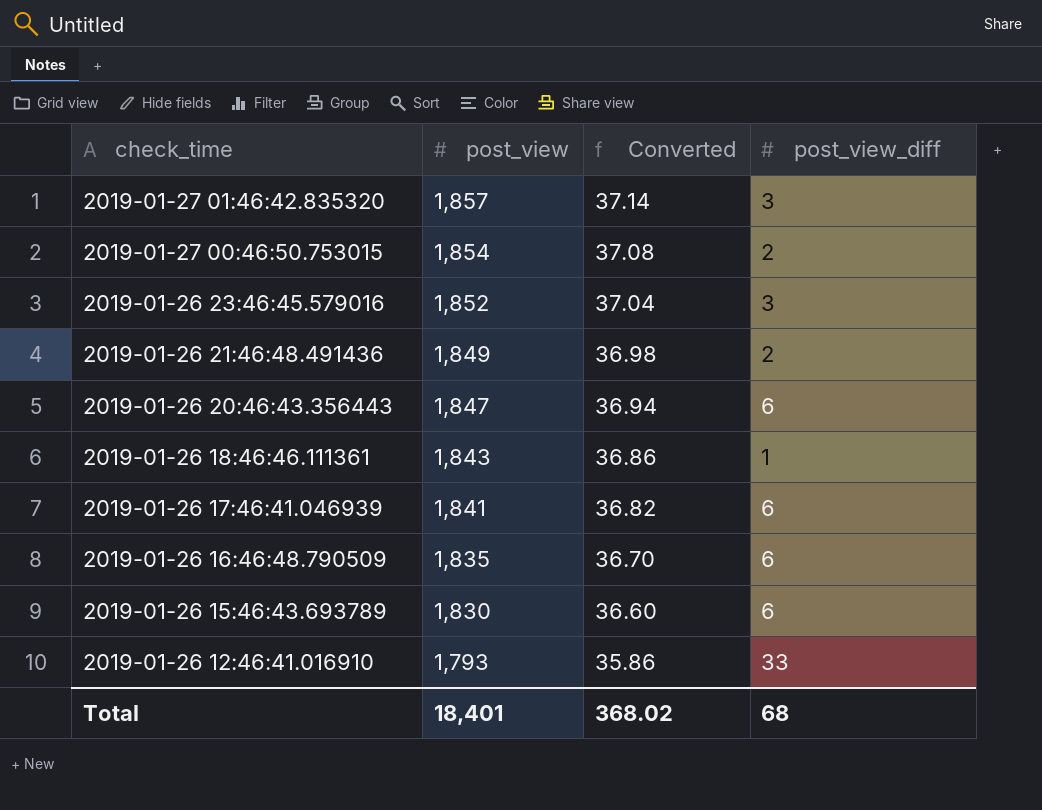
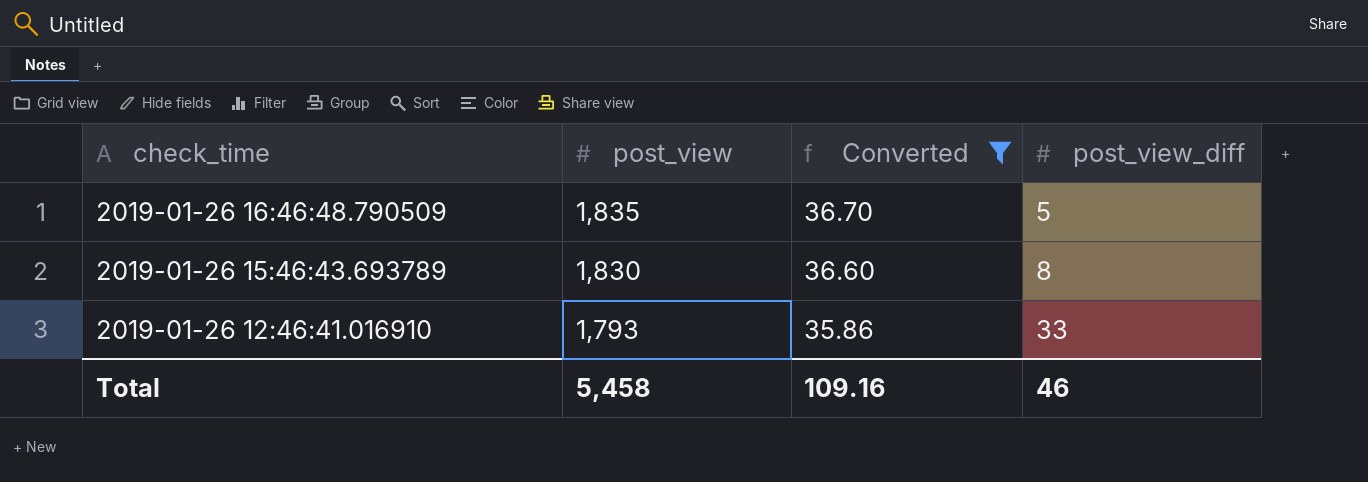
filter: none -> Converted <= 36.70
2019-01-26 16:46:48.790509 | post_view_diff: 6 -> 5
2019-01-26 15:46:43.693789 | post_view_diff: 6 -> 8
Total | post_view: 18,401 -> 5,458
Total | Converted: 368.02 -> 109.16
Total | post_view_diff: 68 -> 46

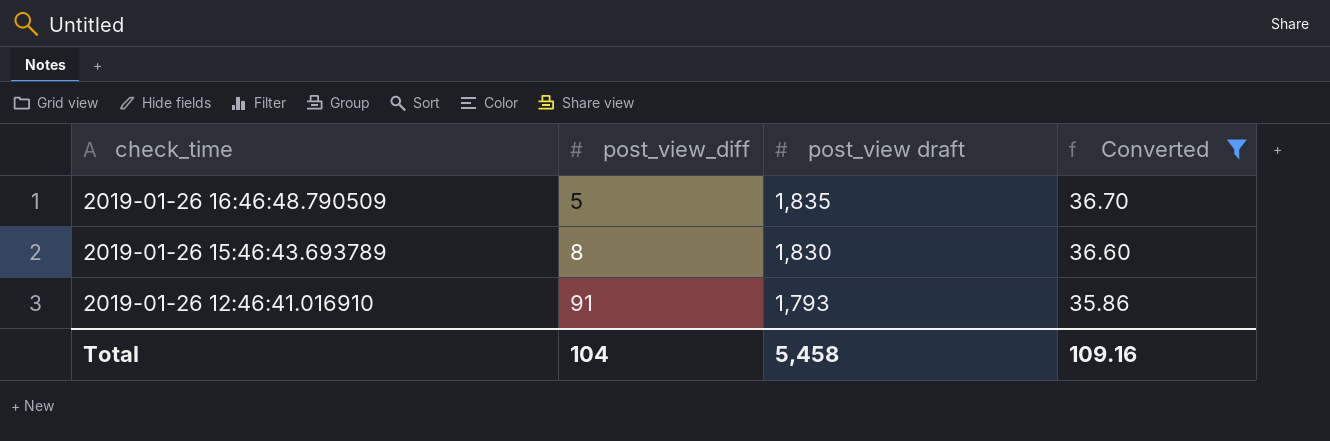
column post_view_diff | position: 4 -> 2
column name: post_view -> post_view draft
2019-01-26 12:46:41.016910 | post_view_diff: 33 -> 91
Total | post_view_diff: 46 -> 104

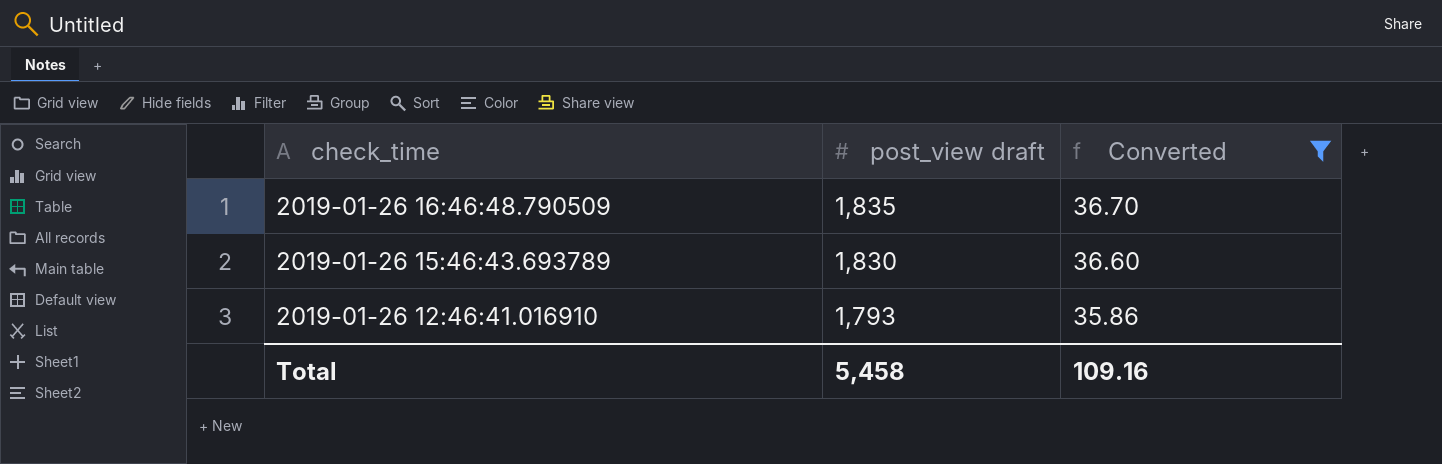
column post_view_diff | position: 2 -> none

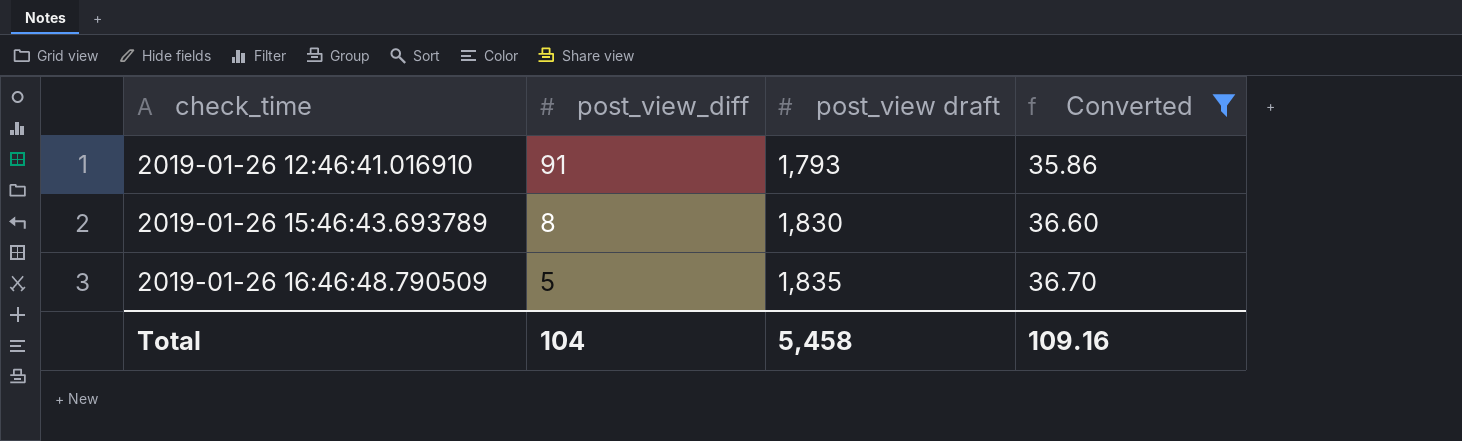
row order: check_time descending -> check_time ascending
column post_view_diff | position: none -> 2

